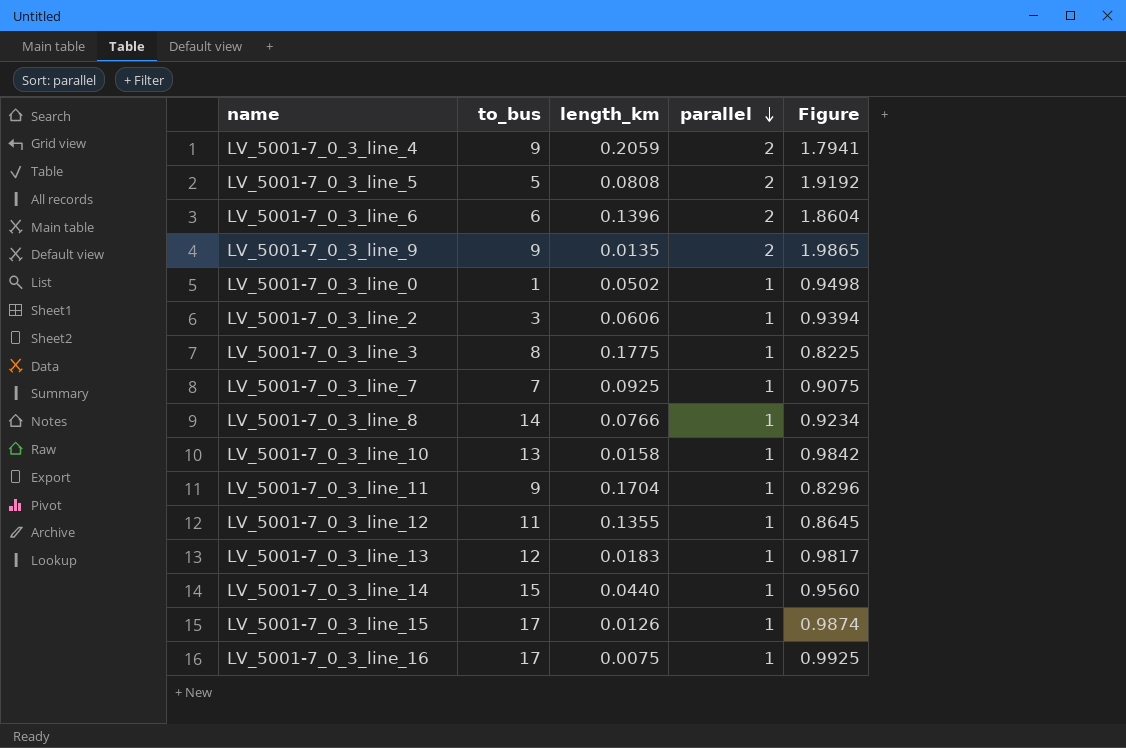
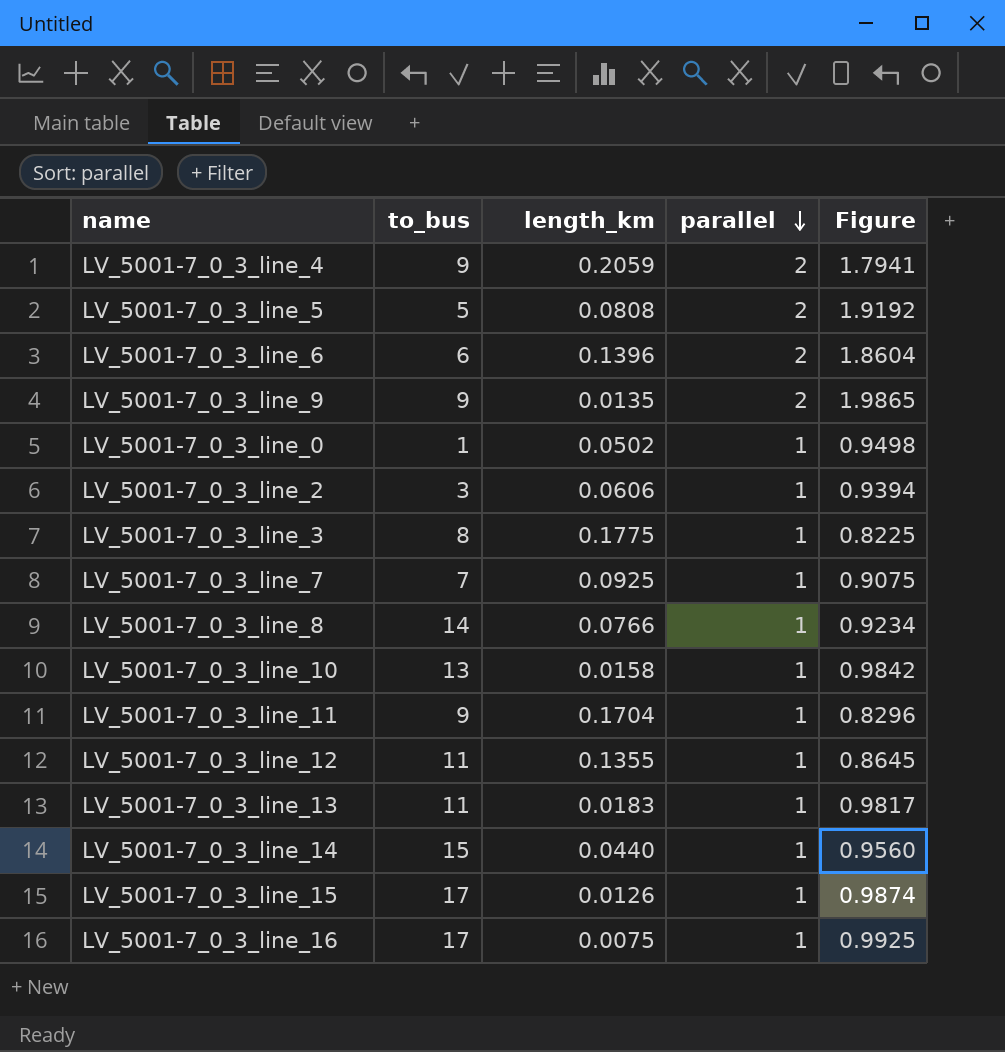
LV_5001-7_0_3_line_13 | to_bus: 12 -> 11

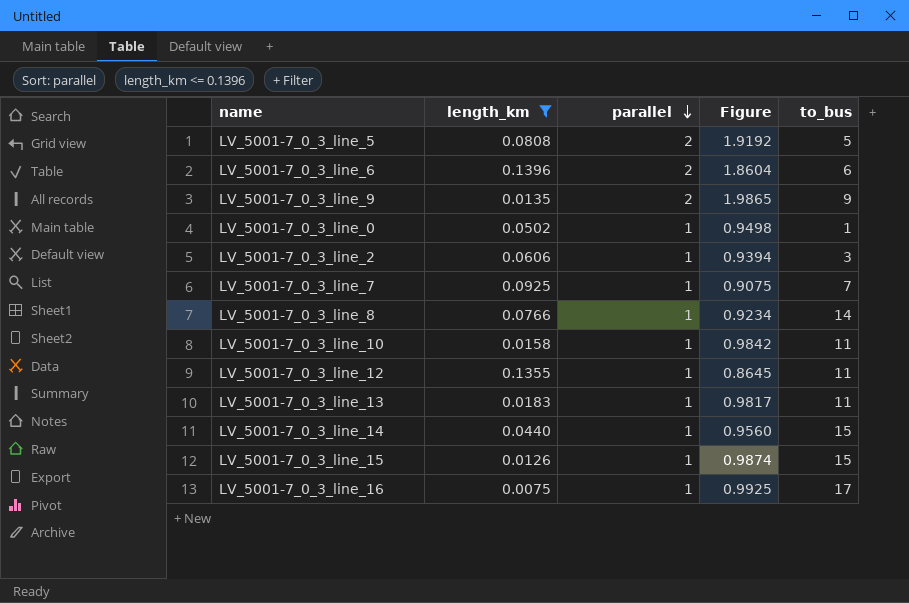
filter: none -> length_km <= 0.1396
column to_bus | position: 2 -> 5
LV_5001-7_0_3_line_10 | to_bus: 13 -> 11
LV_5001-7_0_3_line_15 | to_bus: 17 -> 15

